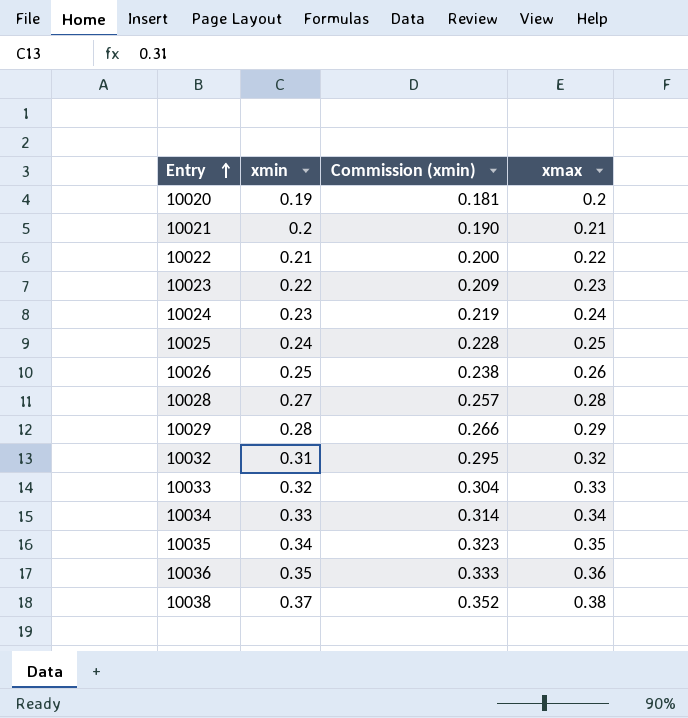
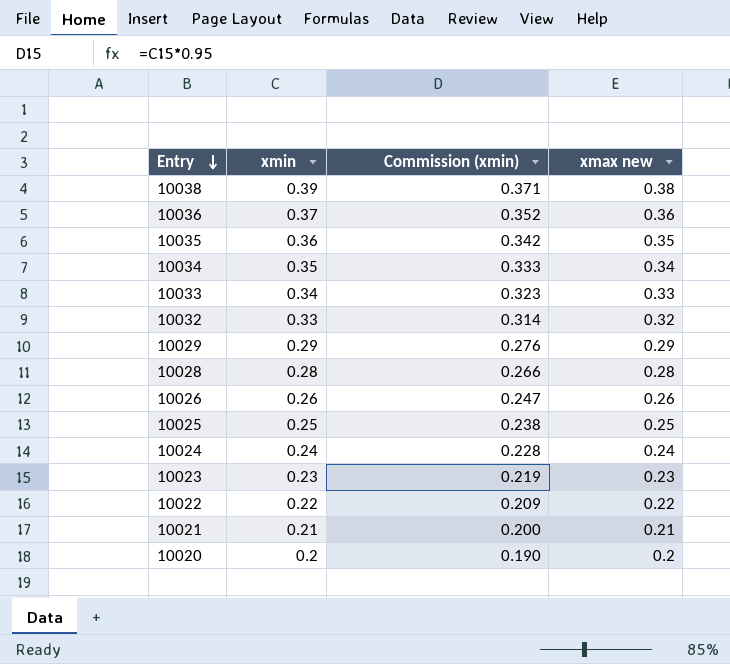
row order: Entry ascending -> Entry descending
column name: xmax -> xmax new
10038 | xmin: 0.37 -> 0.39
10038 | Commission (xmin): 0.352 -> 0.371
10036 | xmin: 0.35 -> 0.37
10036 | Commission (xmin): 0.333 -> 0.352
10035 | xmin: 0.34 -> 0.36
10035 | Commission (xmin): 0.323 -> 0.342
10034 | xmin: 0.33 -> 0.35
10034 | Commission (xmin): 0.314 -> 0.333
10033 | xmin: 0.32 -> 0.34
10033 | Commission (xmin): 0.304 -> 0.323
10032 | xmin: 0.31 -> 0.33
10032 | Commission (xmin): 0.295 -> 0.314
10029 | xmin: 0.28 -> 0.29
10029 | Commission (xmin): 0.266 -> 0.276
10028 | xmin: 0.27 -> 0.28
10028 | Commission (xmin): 0.257 -> 0.266
10026 | xmin: 0.25 -> 0.26
10026 | Commission (xmin): 0.238 -> 0.247
10025 | xmin: 0.24 -> 0.25
10025 | Commission (xmin): 0.228 -> 0.238
10024 | xmin: 0.23 -> 0.24
10024 | Commission (xmin): 0.219 -> 0.228
10023 | xmin: 0.22 -> 0.23
10023 | Commission (xmin): 0.209 -> 0.219
10022 | xmin: 0.21 -> 0.22
10022 | Commission (xmin): 0.200 -> 0.209
10021 | xmin: 0.2 -> 0.21
10021 | Commission (xmin): 0.190 -> 0.200
10020 | xmin: 0.19 -> 0.2
10020 | Commission (xmin): 0.181 -> 0.190

